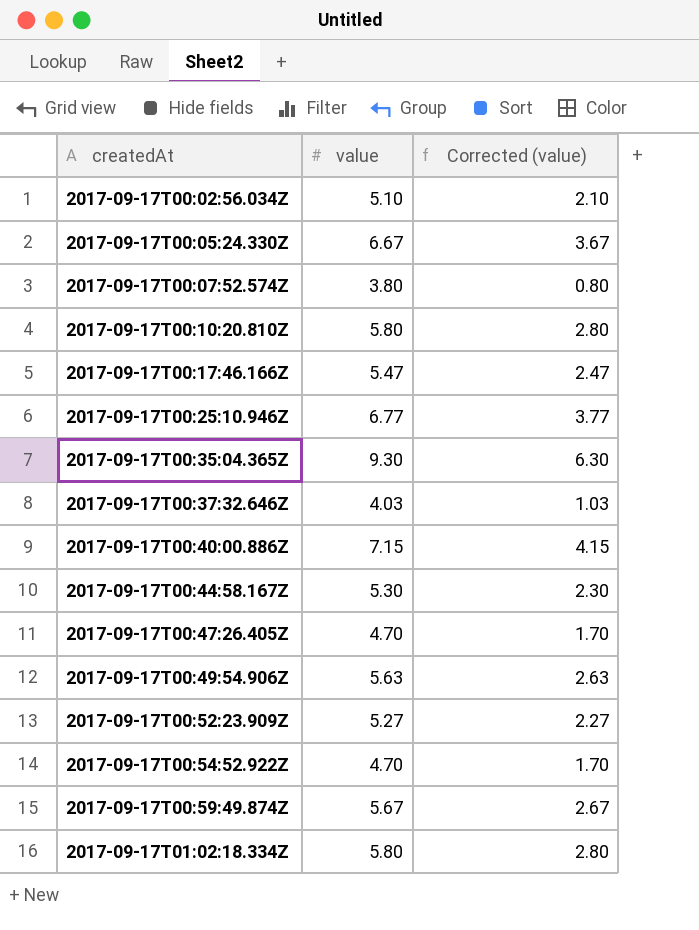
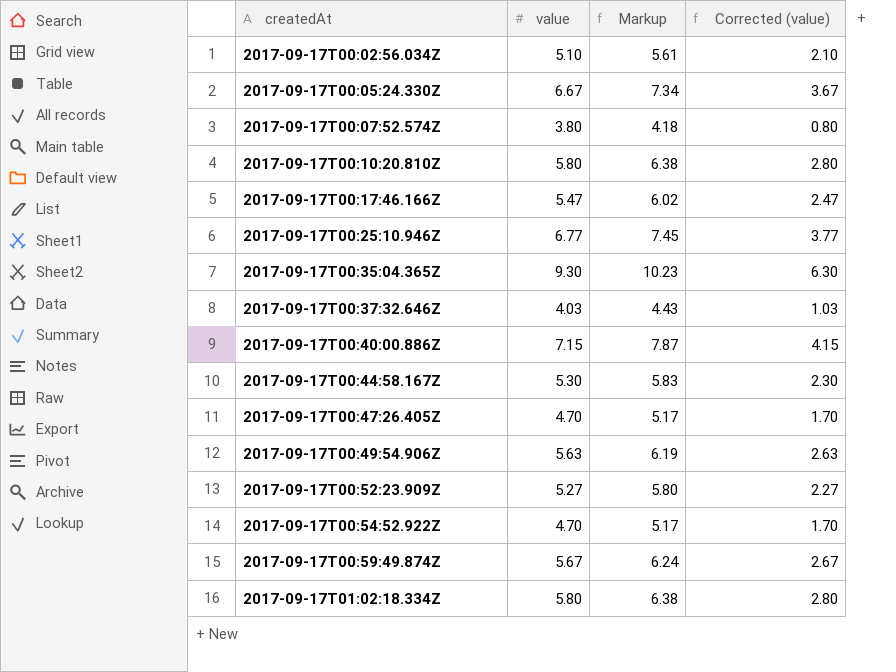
column Markup | formula: none -> [value] * 1.1

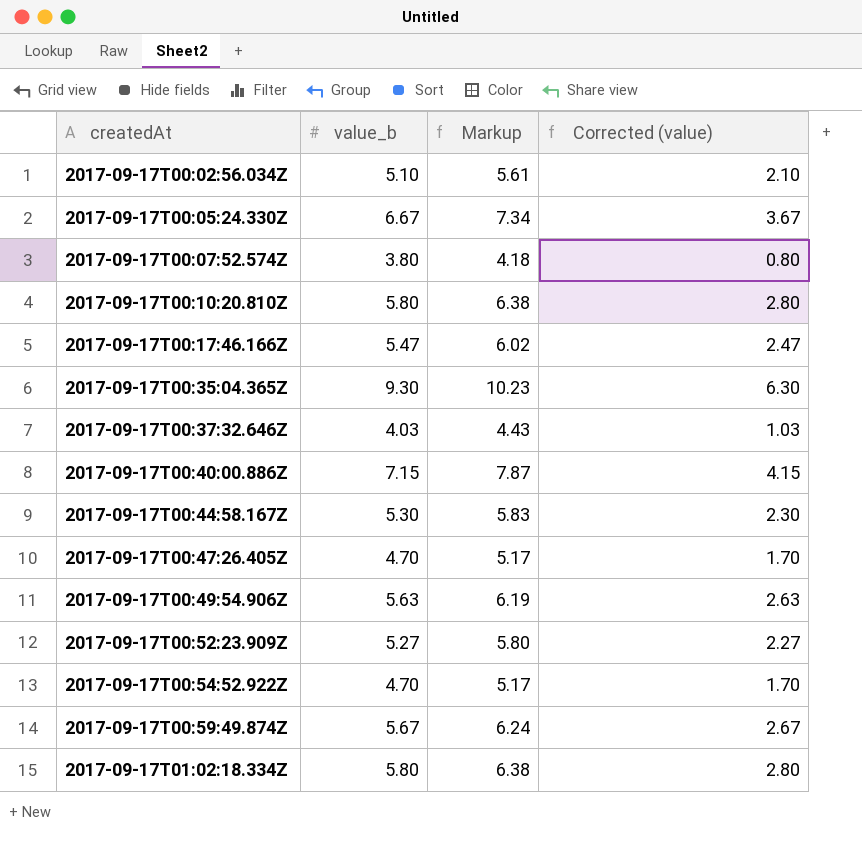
column name: value -> value_b
row 2017-09-17T00:25:10.946Z: 6.77 | 7.45 | 3.77 -> none

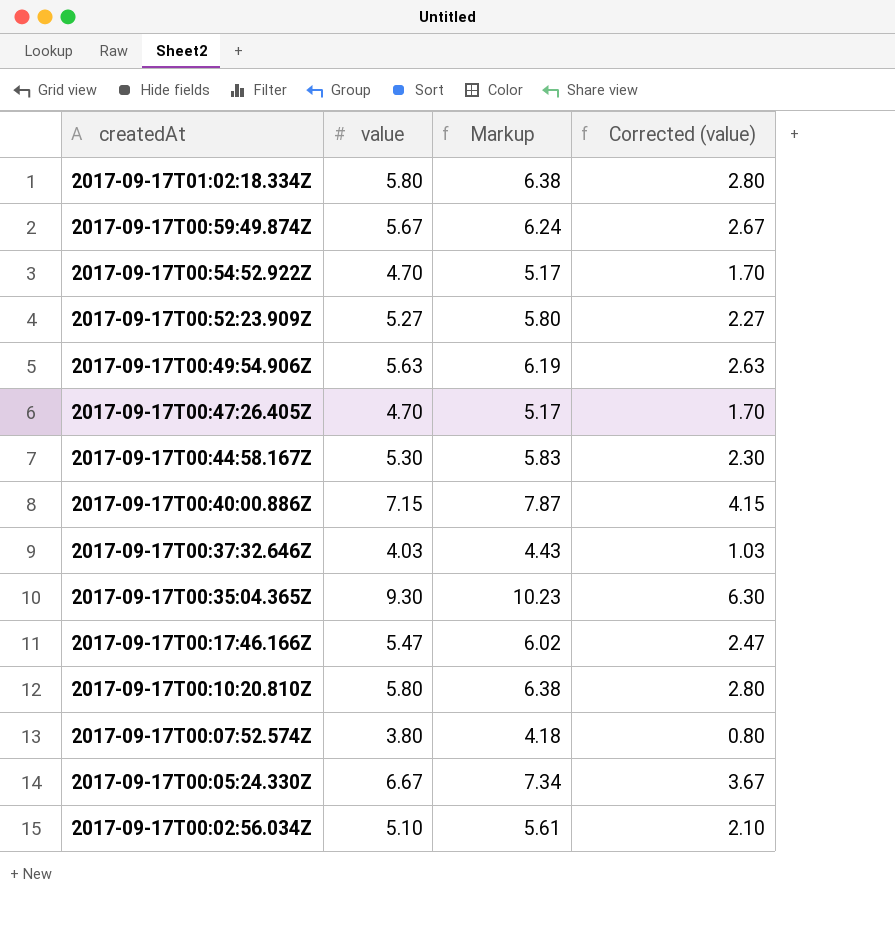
row order: createdAt ascending -> createdAt descending
column name: value_b -> value

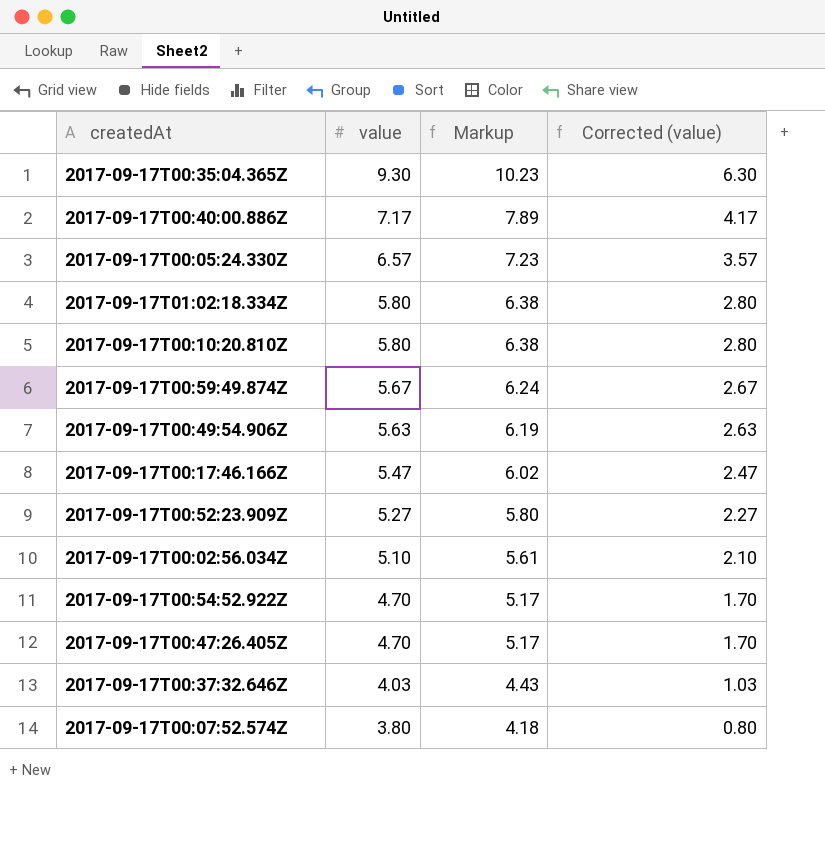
row order: createdAt descending -> value descending
row 2017-09-17T00:44:58.167Z: 5.30 | 5.83 | 2.30 -> none
2017-09-17T00:40:00.886Z | value: 7.15 -> 7.17
2017-09-17T00:40:00.886Z | Markup: 7.87 -> 7.89
2017-09-17T00:40:00.886Z | Corrected (value): 4.15 -> 4.17
2017-09-17T00:05:24.330Z | value: 6.67 -> 6.57
2017-09-17T00:05:24.330Z | Markup: 7.34 -> 7.23
2017-09-17T00:05:24.330Z | Corrected (value): 3.67 -> 3.57

